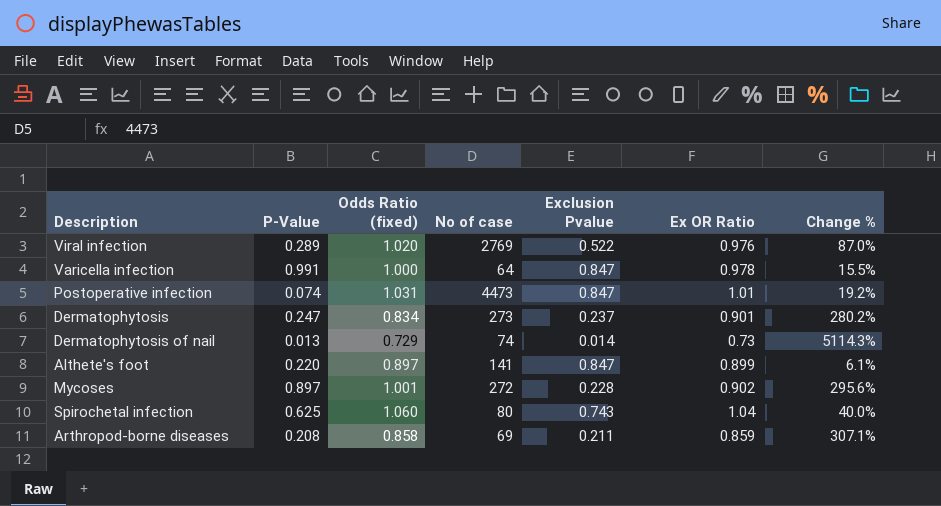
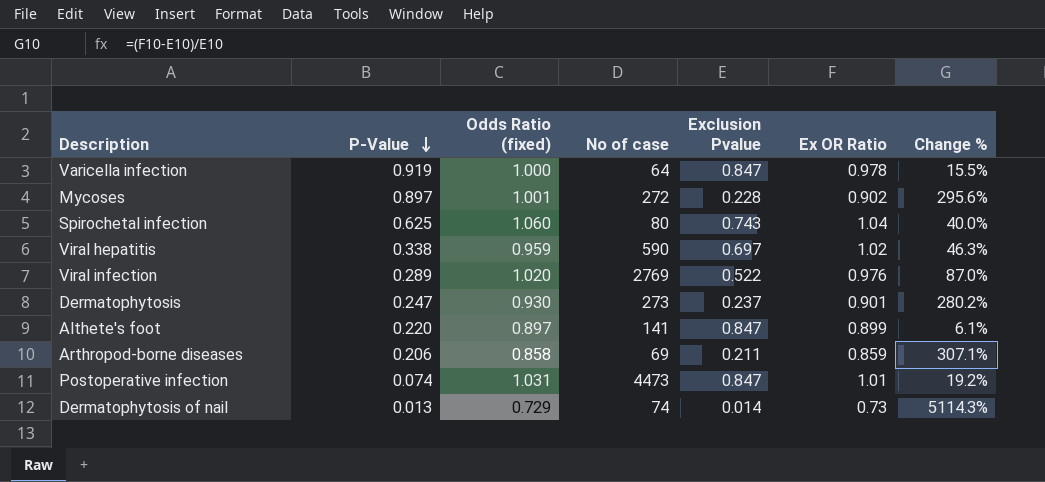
row order: none -> P-Value descending
Varicella infection | P-Value: 0.991 -> 0.919
row Viral hepatitis: none -> 0.338 | 0.959 | 590 | 0.697 | 1.02 | 46.3%
Dermatophytosis | Odds Ratio (fixed): 0.834 -> 0.930
Arthropod-borne diseases | P-Value: 0.208 -> 0.206

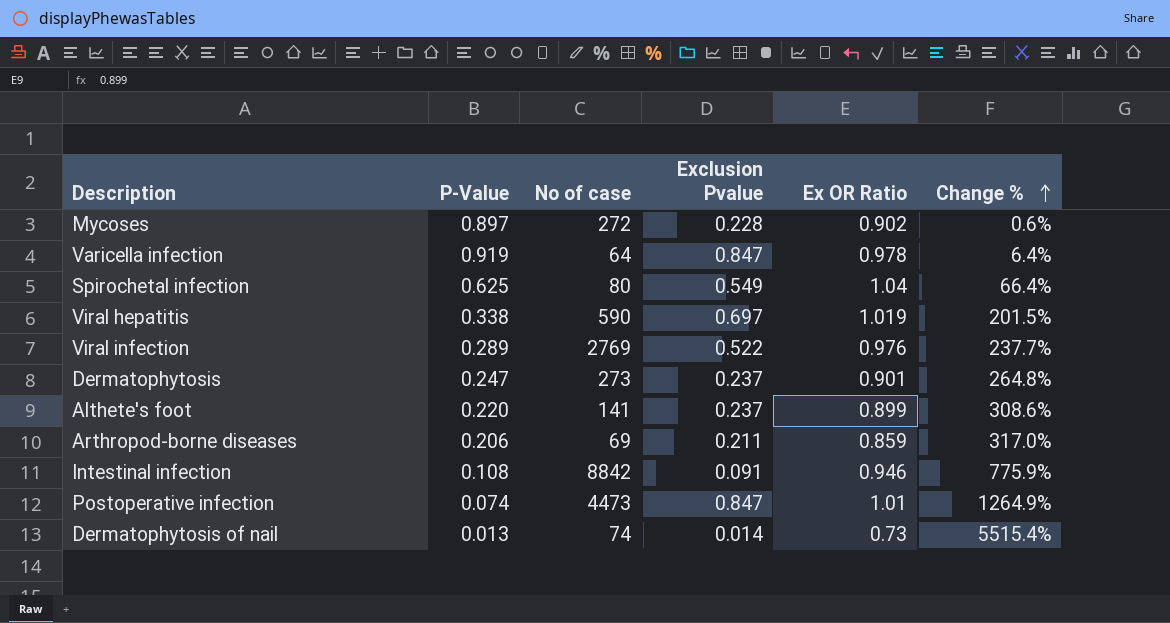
row order: P-Value descending -> Change % ascending
column Odds Ratio (fixed) | position: 3 -> none
column Change % | formula: ([Ex OR Ratio] - [Exclusion Pvalue]) / [Exclusion Pvalue] -> ([Ex OR Ratio] - [P-Value]) / [P-Value]
Spirochetal infection | Exclusion Pvalue: 0.743 -> 0.549
Viral hepatitis | Ex OR Ratio: 1.02 -> 1.019
Althete's foot | Exclusion Pvalue: 0.847 -> 0.237
row Intestinal infection: none -> 0.108 | 8842 | 0.091 | 0.946 | 775.9%

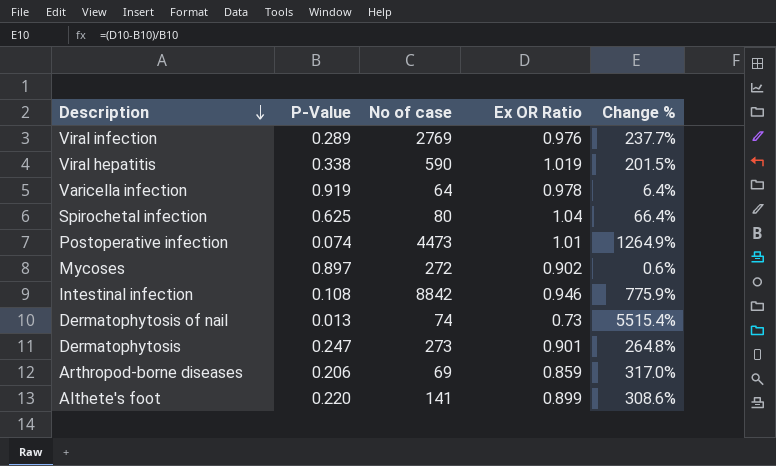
row order: Change % ascending -> Description descending
column Exclusion Pvalue | position: 4 -> none

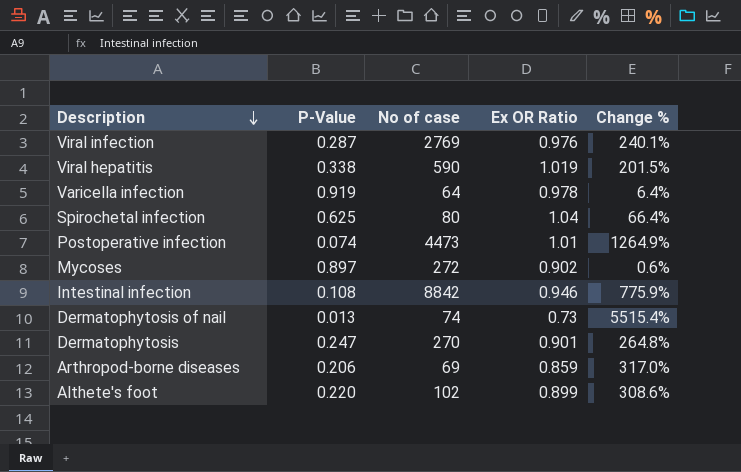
Viral infection | P-Value: 0.289 -> 0.287
Viral infection | Change %: 237.7% -> 240.1%
Dermatophytosis | No of case: 273 -> 270
Althete's foot | No of case: 141 -> 102

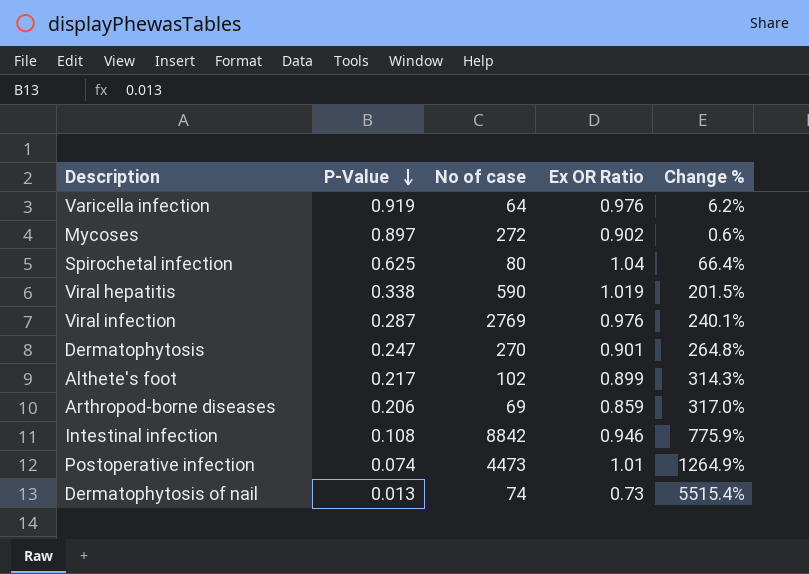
row order: Description descending -> P-Value descending
Varicella infection | Ex OR Ratio: 0.978 -> 0.976
Varicella infection | Change %: 6.4% -> 6.2%
Althete's foot | P-Value: 0.220 -> 0.217
Althete's foot | Change %: 308.6% -> 314.3%

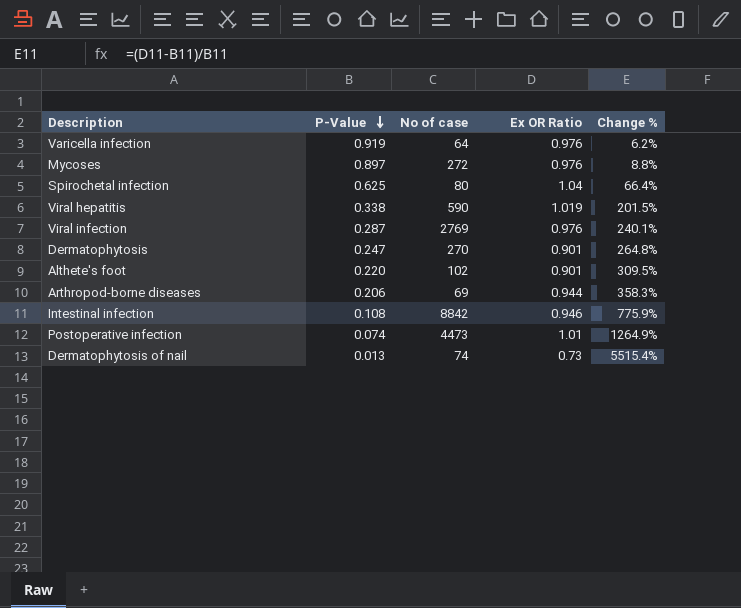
Mycoses | Ex OR Ratio: 0.902 -> 0.976
Mycoses | Change %: 0.6% -> 8.8%
Althete's foot | P-Value: 0.217 -> 0.220
Althete's foot | Ex OR Ratio: 0.899 -> 0.901
Althete's foot | Change %: 314.3% -> 309.5%
Arthropod-borne diseases | Ex OR Ratio: 0.859 -> 0.944
Arthropod-borne diseases | Change %: 317.0% -> 358.3%

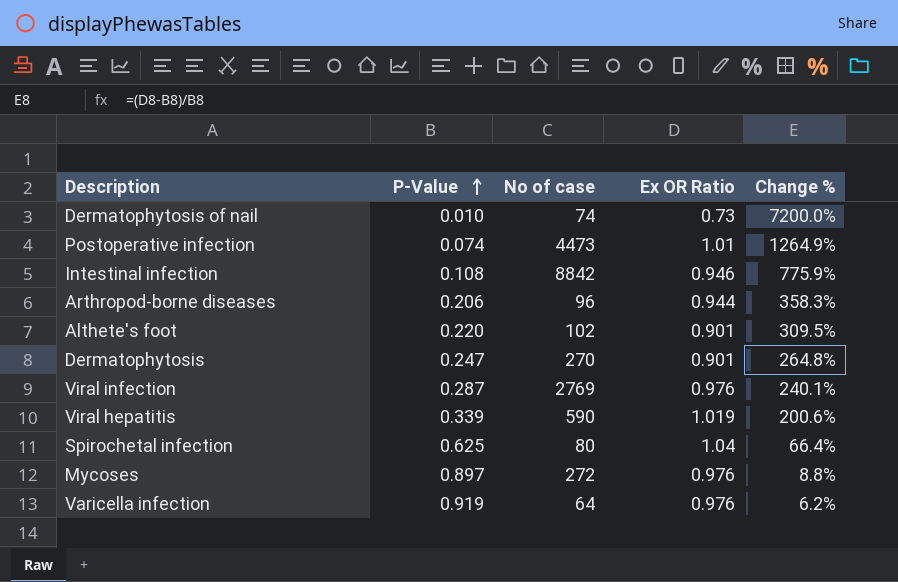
row order: P-Value descending -> P-Value ascending
Dermatophytosis of nail | P-Value: 0.013 -> 0.010
Dermatophytosis of nail | Change %: 5515.4% -> 7200.0%
Arthropod-borne diseases | No of case: 69 -> 96
Viral hepatitis | P-Value: 0.338 -> 0.339
Viral hepatitis | Change %: 201.5% -> 200.6%

